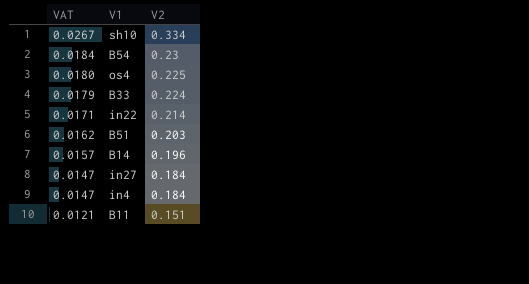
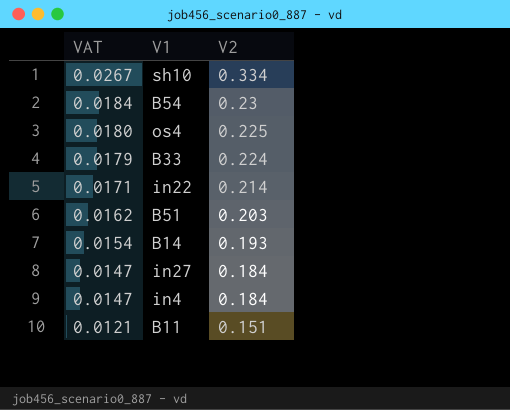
B14 | VAT: 0.0157 -> 0.0154
B14 | V2: 0.196 -> 0.193

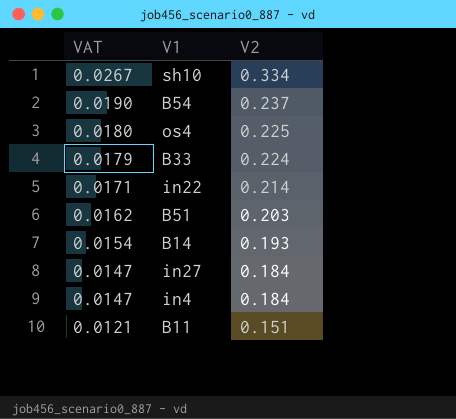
B54 | VAT: 0.0184 -> 0.0190
B54 | V2: 0.23 -> 0.237

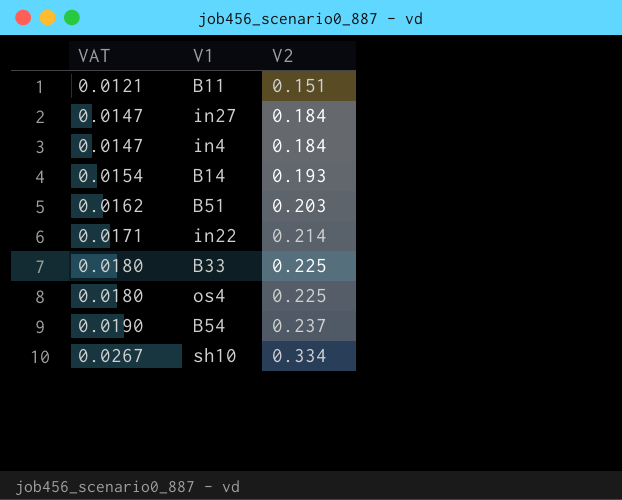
row order: VAT descending -> VAT ascending
B33 | VAT: 0.0179 -> 0.0180
B33 | V2: 0.224 -> 0.225

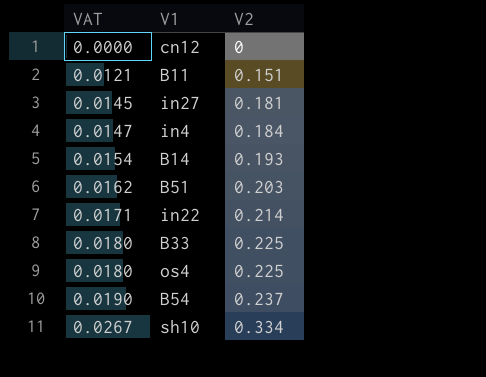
row cn12: none -> 0.0000 | 0
in27 | VAT: 0.0147 -> 0.0145
in27 | V2: 0.184 -> 0.181

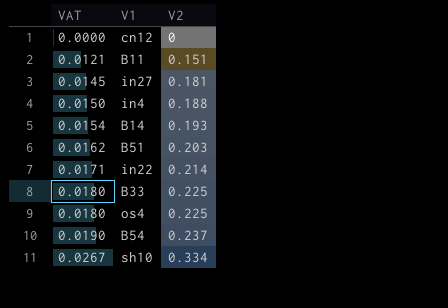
in4 | VAT: 0.0147 -> 0.0150
in4 | V2: 0.184 -> 0.188

